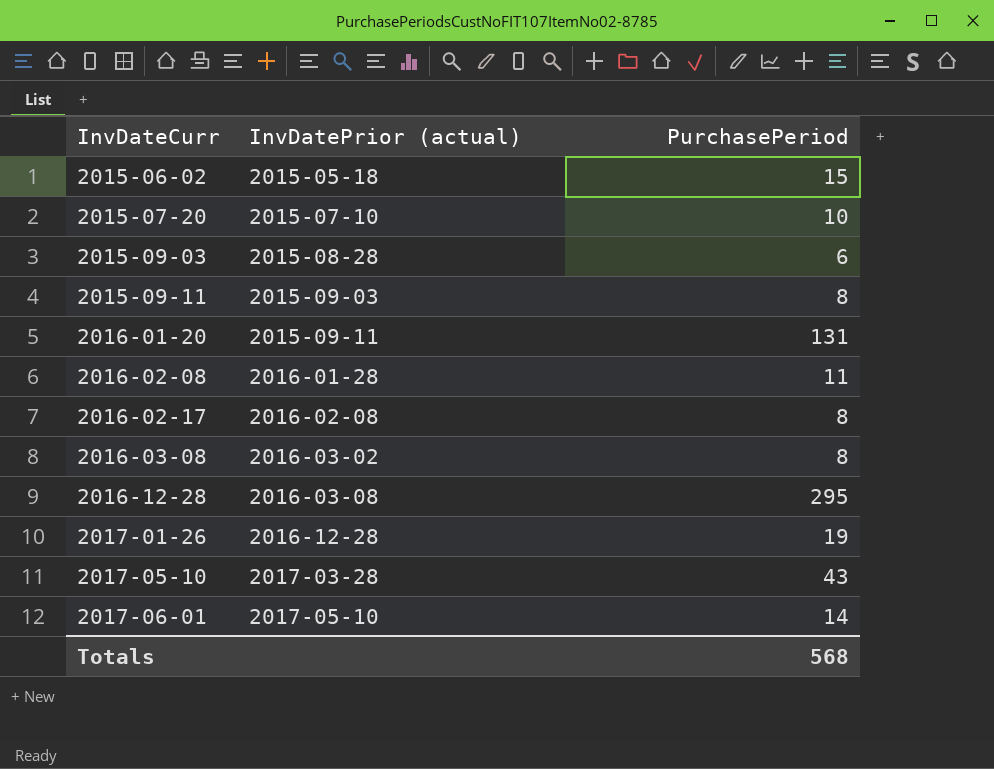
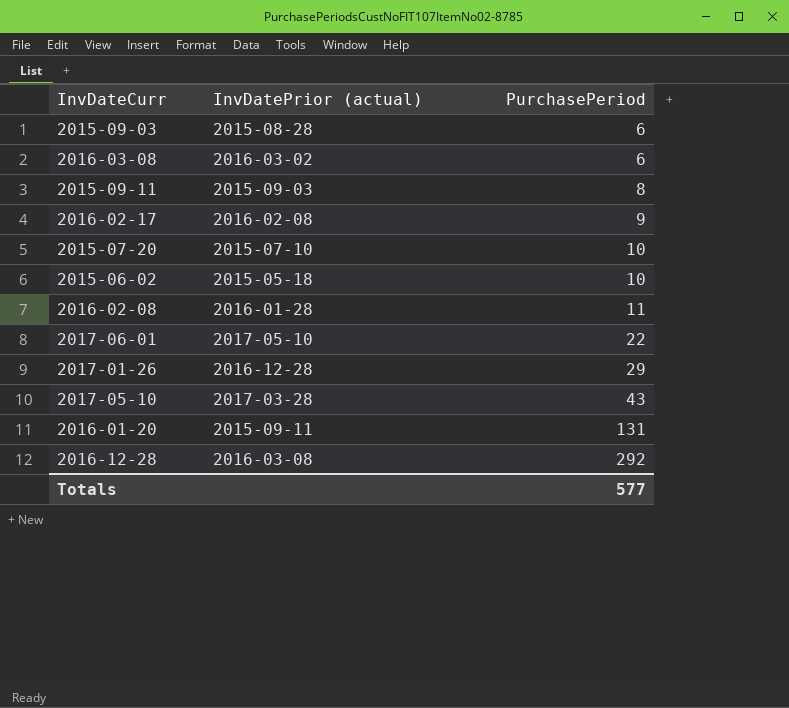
row order: InvDateCurr ascending -> PurchasePeriod ascending
2016-03-08 | PurchasePeriod: 8 -> 6
2016-02-17 | PurchasePeriod: 8 -> 9
2015-06-02 | PurchasePeriod: 15 -> 10
2017-06-01 | PurchasePeriod: 14 -> 22
2017-01-26 | PurchasePeriod: 19 -> 29
2016-12-28 | PurchasePeriod: 295 -> 292
Totals | PurchasePeriod: 568 -> 577

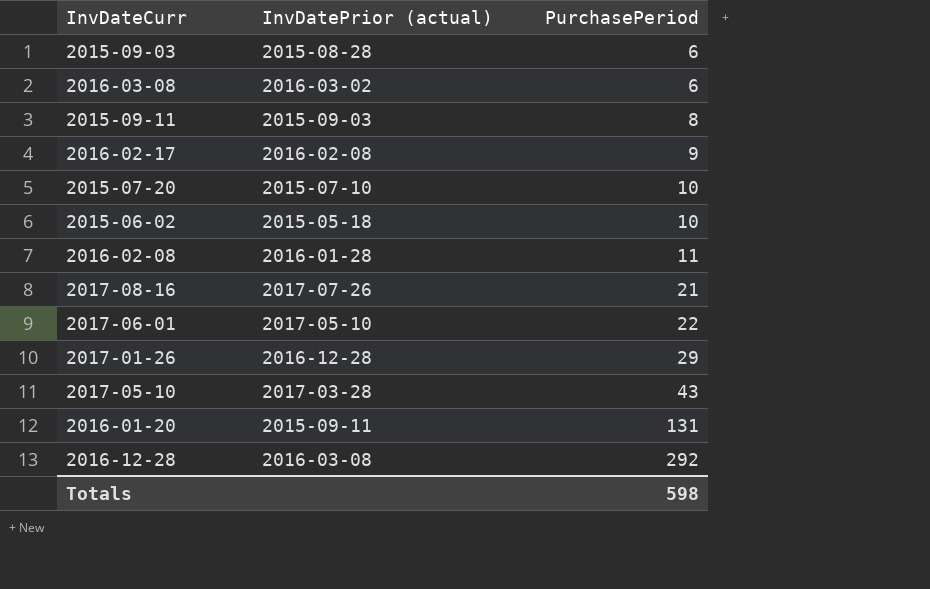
row 2017-08-16: none -> 2017-07-26 | 21
Totals | PurchasePeriod: 577 -> 598

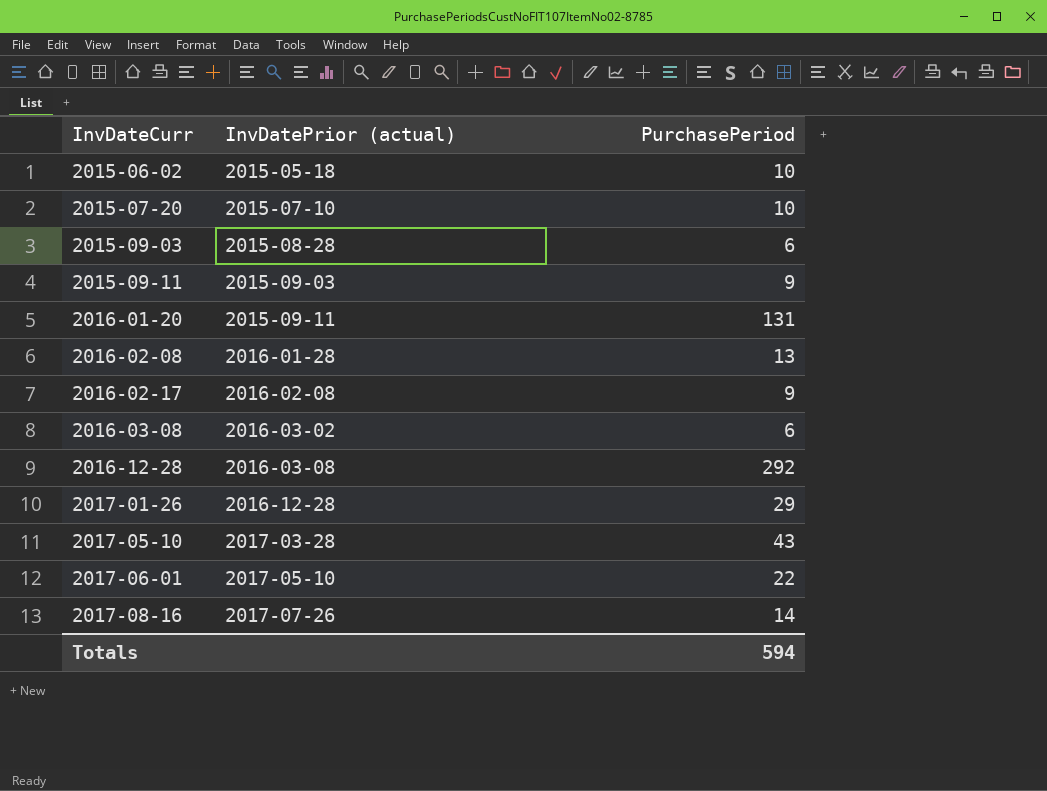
row order: PurchasePeriod ascending -> InvDateCurr ascending
2015-09-11 | PurchasePeriod: 8 -> 9
2016-02-08 | PurchasePeriod: 11 -> 13
2017-08-16 | PurchasePeriod: 21 -> 14
Totals | PurchasePeriod: 598 -> 594

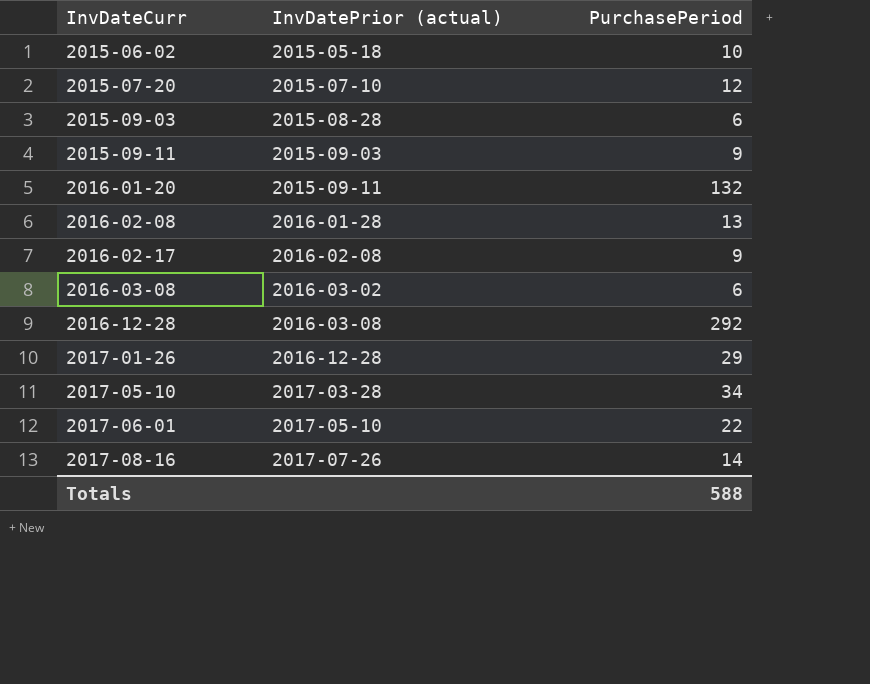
2015-07-20 | PurchasePeriod: 10 -> 12
2016-01-20 | PurchasePeriod: 131 -> 132
2017-05-10 | PurchasePeriod: 43 -> 34
Totals | PurchasePeriod: 594 -> 588

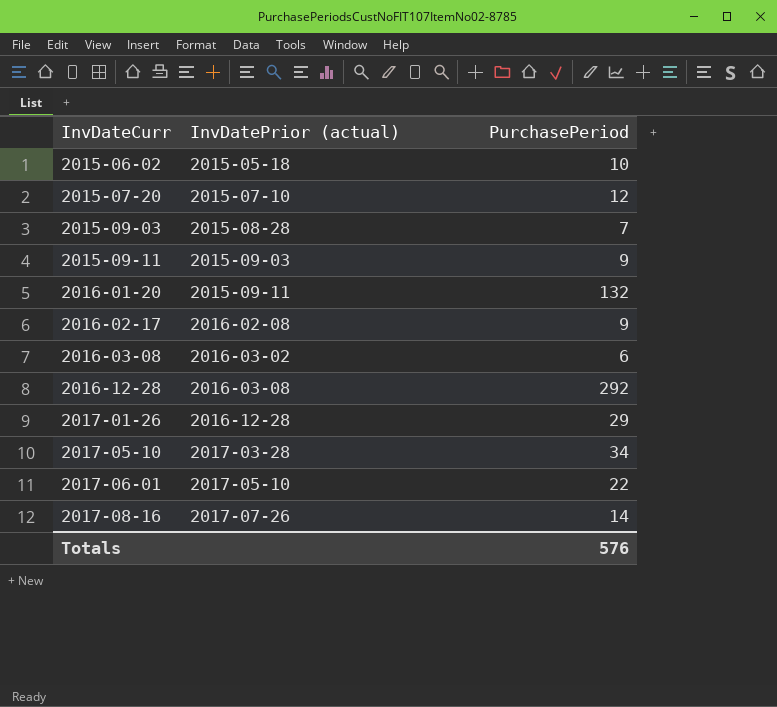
row 2016-02-08: 2016-01-28 | 13 -> none
2015-09-03 | PurchasePeriod: 6 -> 7
Totals | PurchasePeriod: 588 -> 576

